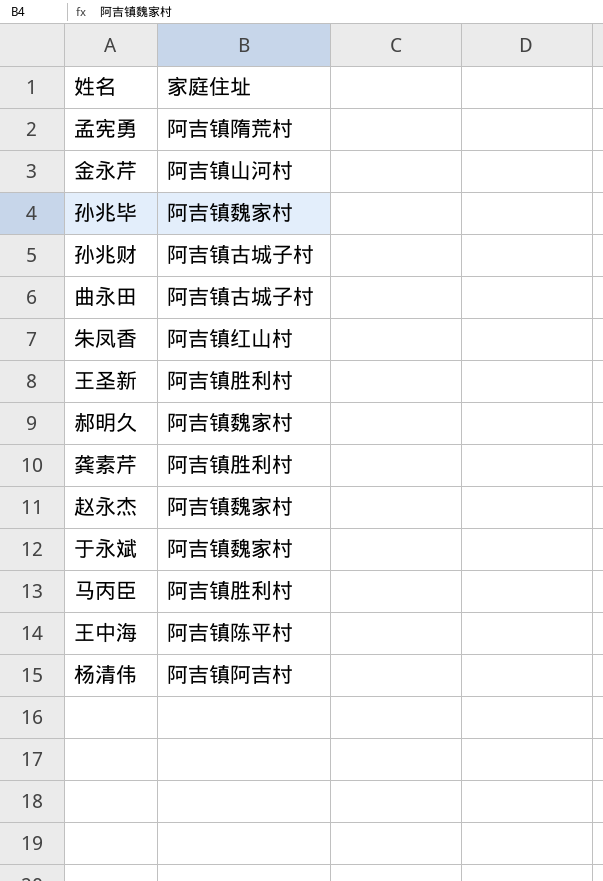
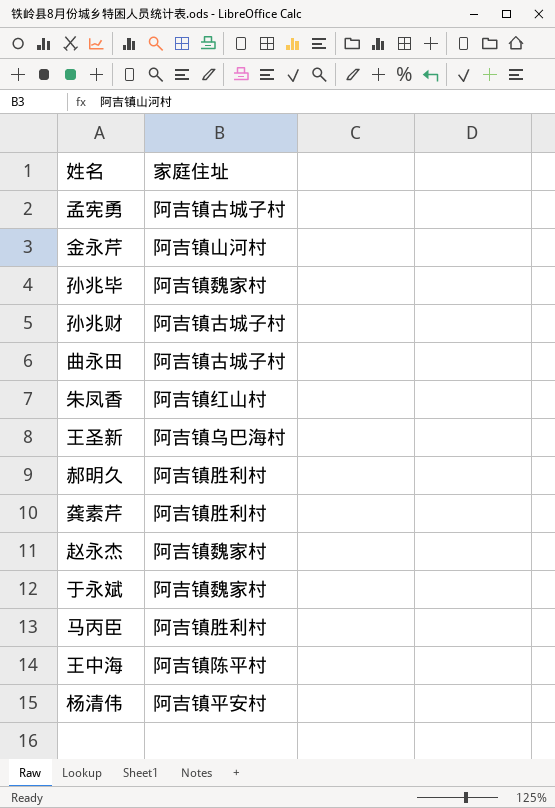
孟宪勇 | 家庭住址: 阿吉镇隋荒村 -> 阿吉镇古城子村
王圣新 | 家庭住址: 阿吉镇胜利村 -> 阿吉镇乌巴海村
郝明久 | 家庭住址: 阿吉镇魏家村 -> 阿吉镇胜利村
杨清伟 | 家庭住址: 阿吉镇阿吉村 -> 阿吉镇平安村

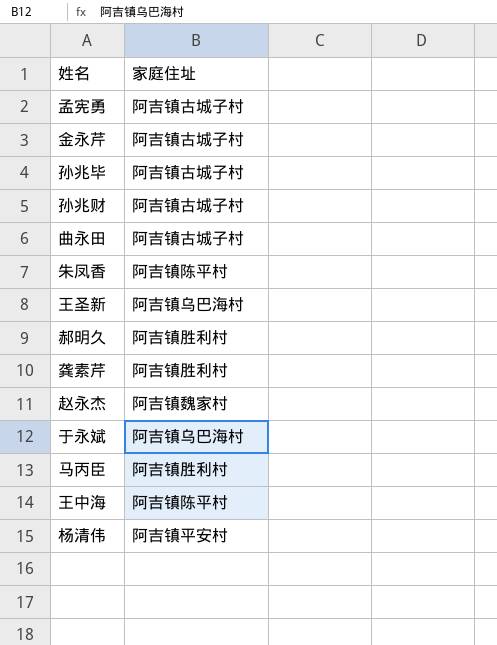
金永芹 | 家庭住址: 阿吉镇山河村 -> 阿吉镇古城子村
孙兆毕 | 家庭住址: 阿吉镇魏家村 -> 阿吉镇古城子村
朱凤香 | 家庭住址: 阿吉镇红山村 -> 阿吉镇陈平村
于永斌 | 家庭住址: 阿吉镇魏家村 -> 阿吉镇乌巴海村

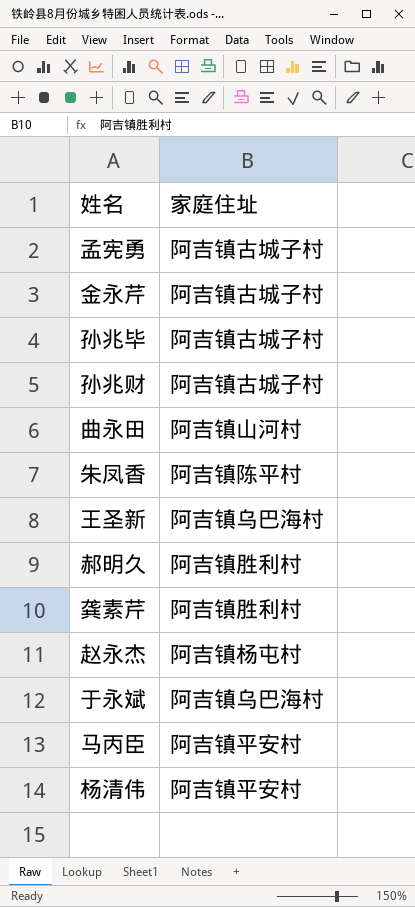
row 王中海: 阿吉镇陈平村 -> none
曲永田 | 家庭住址: 阿吉镇古城子村 -> 阿吉镇山河村
赵永杰 | 家庭住址: 阿吉镇魏家村 -> 阿吉镇杨屯村
马丙臣 | 家庭住址: 阿吉镇胜利村 -> 阿吉镇平安村

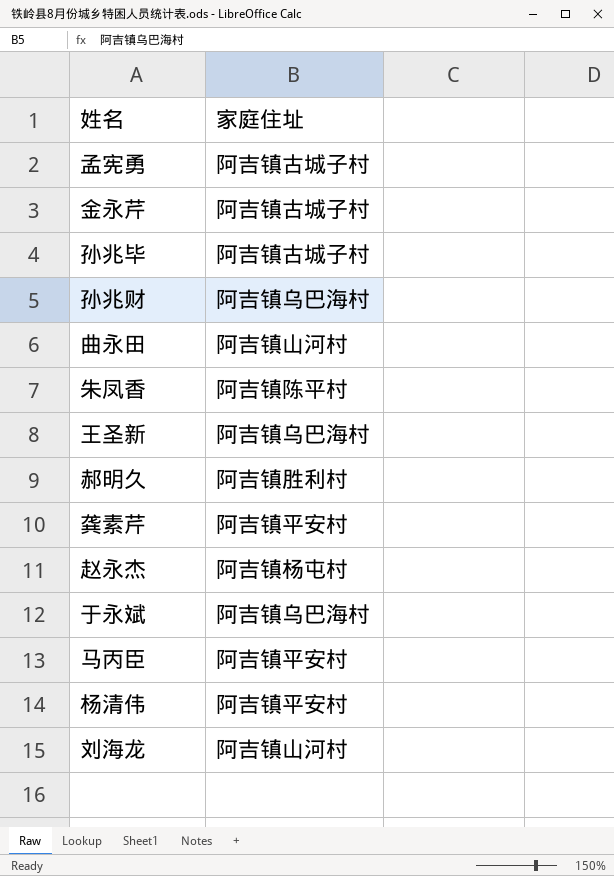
孙兆财 | 家庭住址: 阿吉镇古城子村 -> 阿吉镇乌巴海村
龚素芹 | 家庭住址: 阿吉镇胜利村 -> 阿吉镇平安村
row 刘海龙: none -> 阿吉镇山河村

